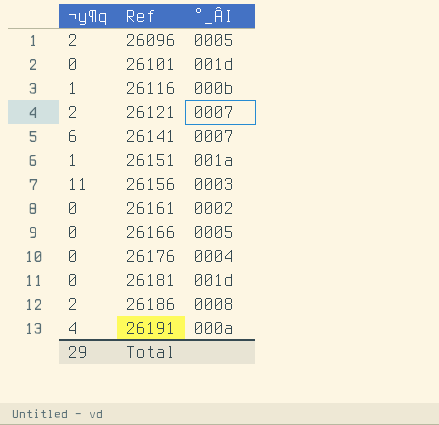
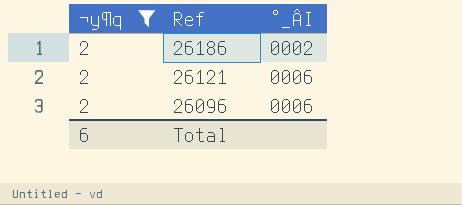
filter: none -> ¬y¶q = 2
row order: Ref ascending -> Ref descending
26186 | °_ÂI: 0008 -> 0002
26121 | °_ÂI: 0007 -> 0006
26096 | °_ÂI: 0005 -> 0006
Total | ¬y¶q: 29 -> 6

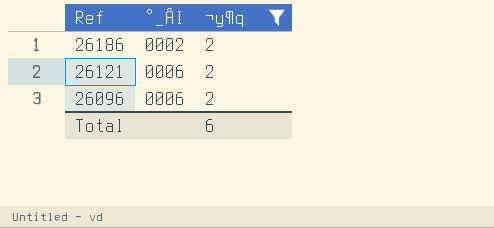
column ¬y¶q | position: 1 -> 3

